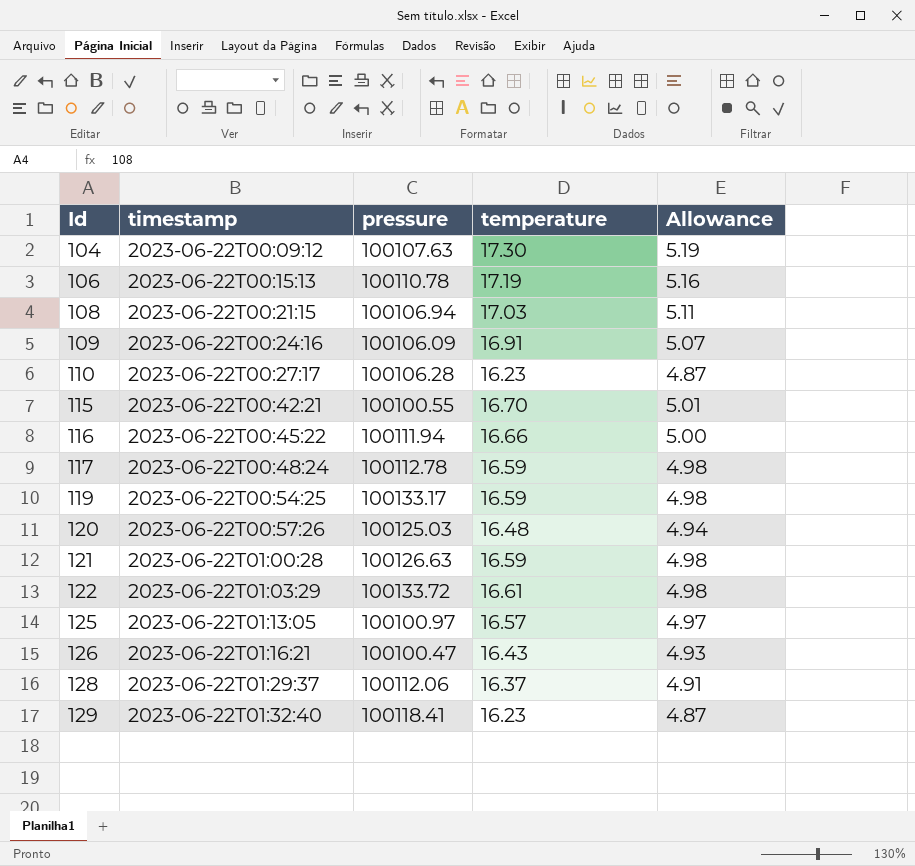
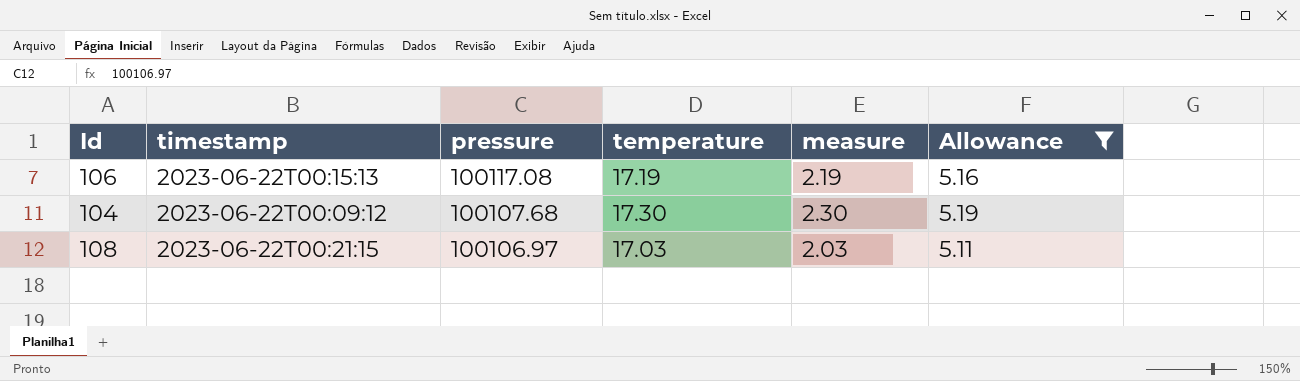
filter: none -> Allowance >= 5.11
row order: Id ascending -> pressure descending
column measure | formula: none -> [temperature] - 15
106 | pressure: 100110.78 -> 100117.08
104 | pressure: 100107.63 -> 100107.68
108 | pressure: 100106.94 -> 100106.97

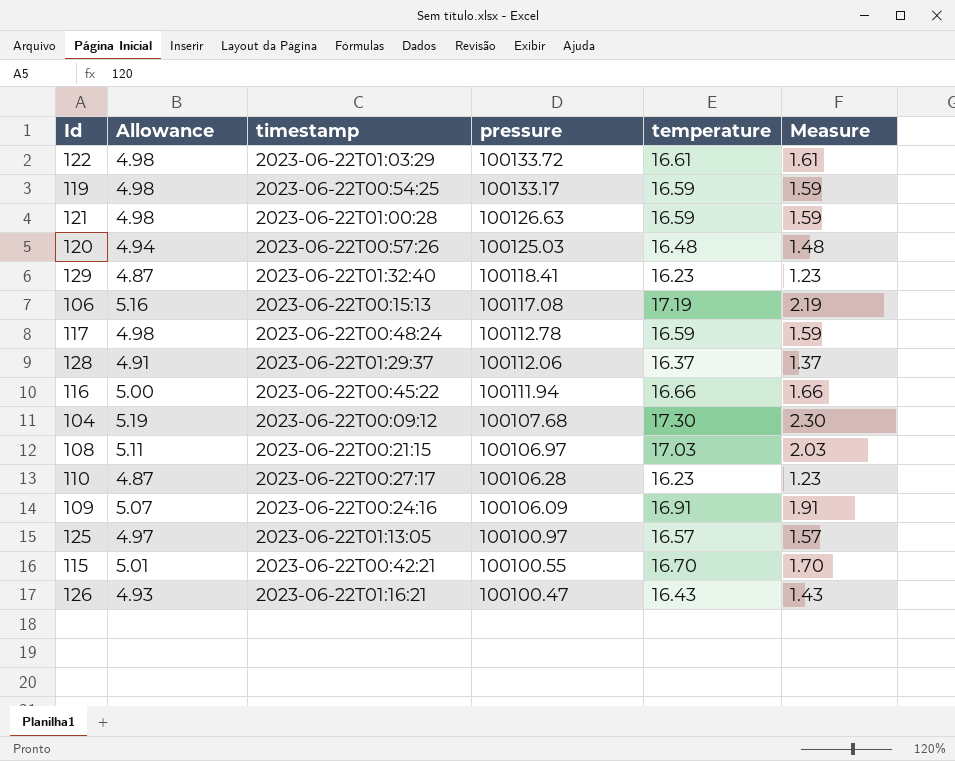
filter: Allowance >= 5.11 -> none
column Allowance | position: 6 -> 2
column name: measure -> Measure

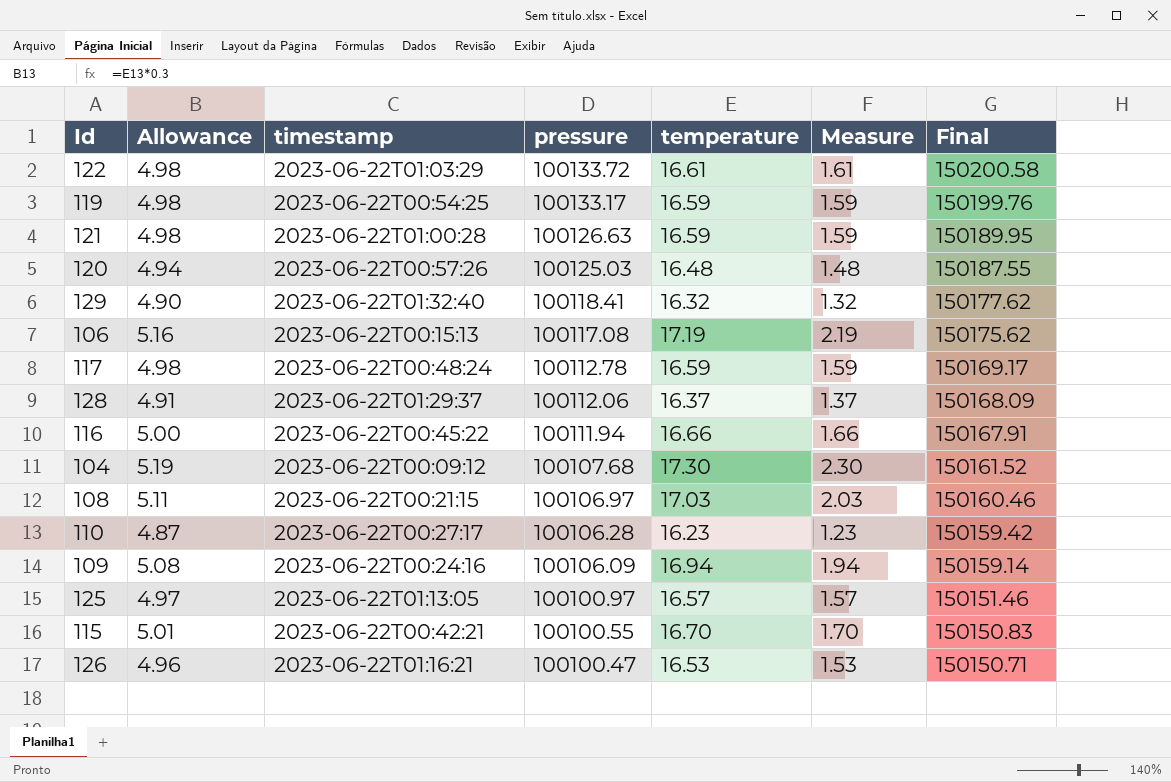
column Final | formula: none -> [pressure] * 1.5
129 | Allowance: 4.87 -> 4.90
129 | temperature: 16.23 -> 16.32
129 | Measure: 1.23 -> 1.32
109 | Allowance: 5.07 -> 5.08
109 | temperature: 16.91 -> 16.94
109 | Measure: 1.91 -> 1.94
126 | Allowance: 4.93 -> 4.96
126 | temperature: 16.43 -> 16.53
126 | Measure: 1.43 -> 1.53

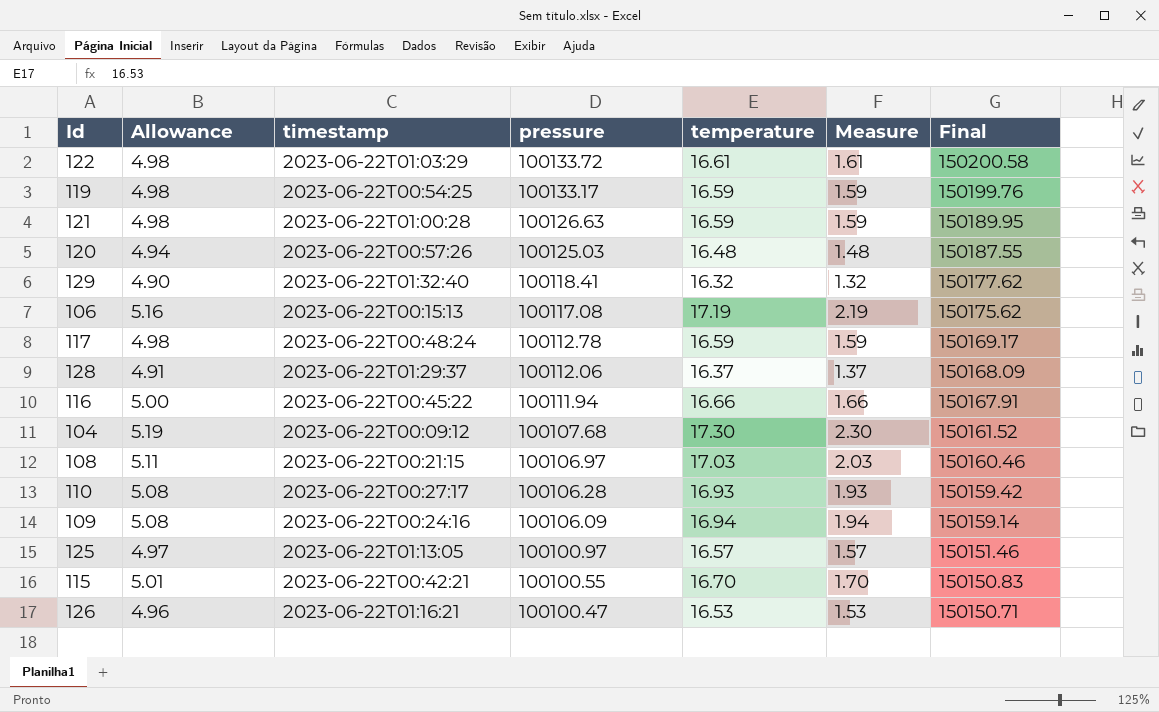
110 | Allowance: 4.87 -> 5.08
110 | temperature: 16.23 -> 16.93
110 | Measure: 1.23 -> 1.93

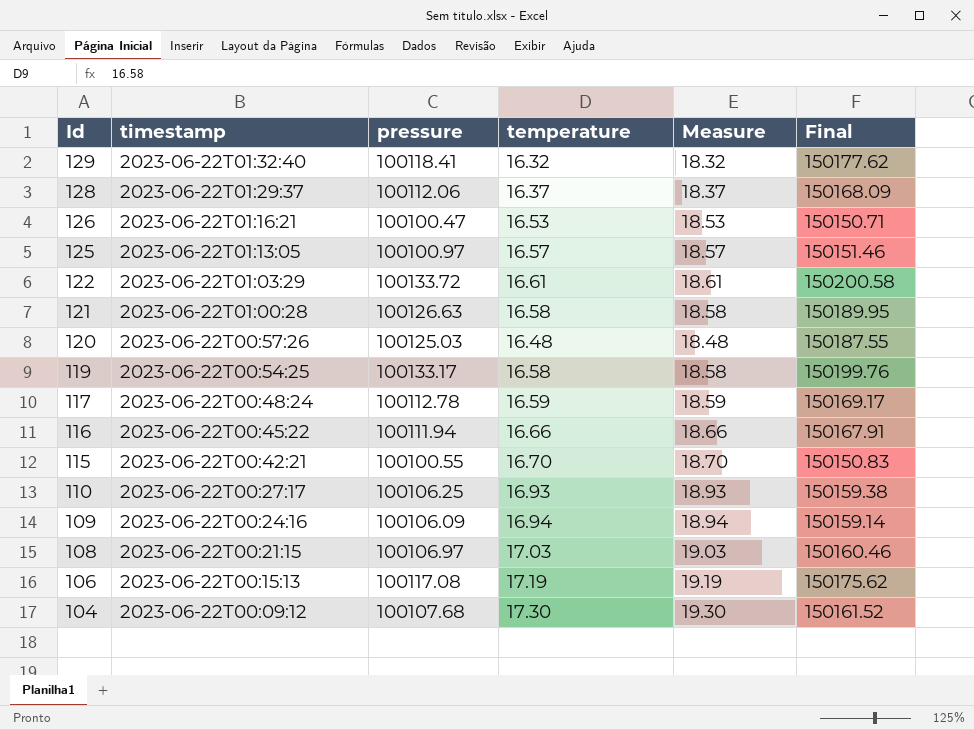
row order: pressure descending -> Id descending
column Allowance | formula: [temperature] * 0.3 -> none
column Measure | formula: [temperature] - 15 -> [temperature] + 2
121 | temperature: 16.59 -> 16.58
119 | temperature: 16.59 -> 16.58
110 | pressure: 100106.28 -> 100106.25
110 | Final: 150159.42 -> 150159.38

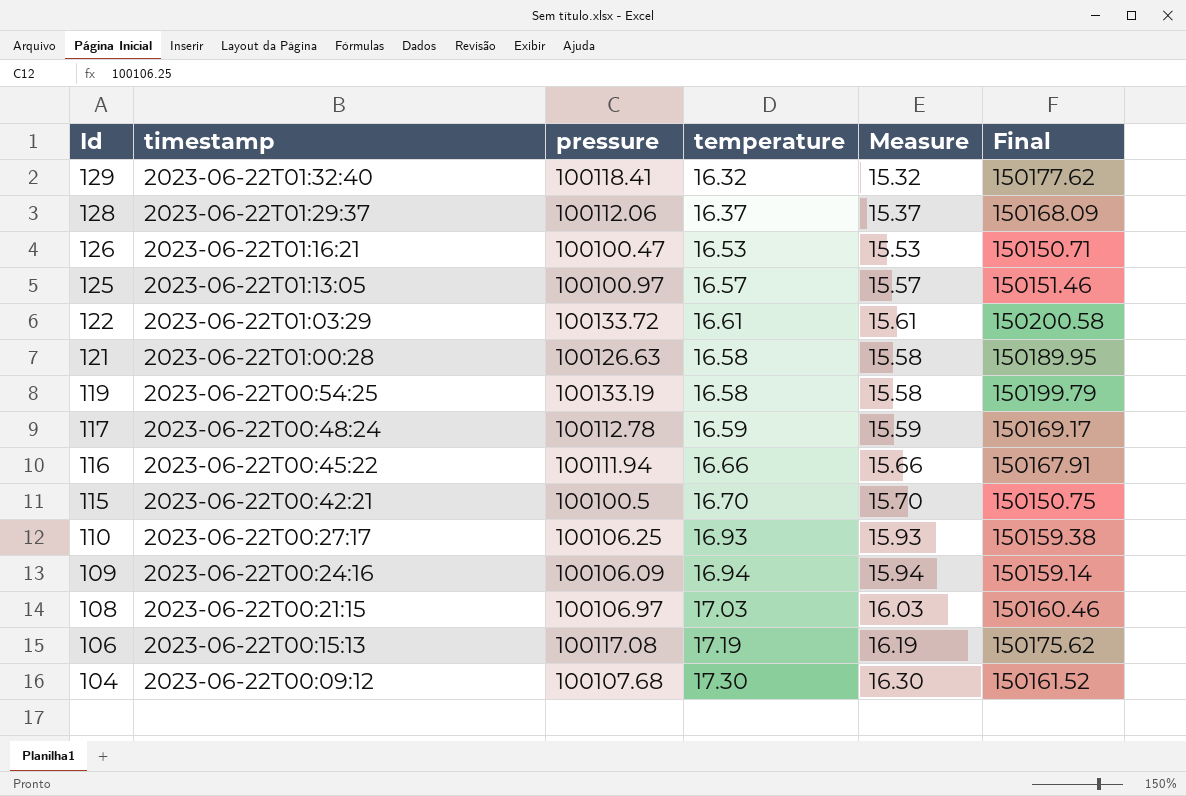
column Measure | formula: [temperature] + 2 -> [temperature] - 1
row 120: 2023-06-22T00:57:26 | 100125.03 | 16.48 | 18.48 | 150187.55 -> none
119 | pressure: 100133.17 -> 100133.19
119 | Final: 150199.76 -> 150199.79
115 | pressure: 100100.55 -> 100100.5
115 | Final: 150150.83 -> 150150.75

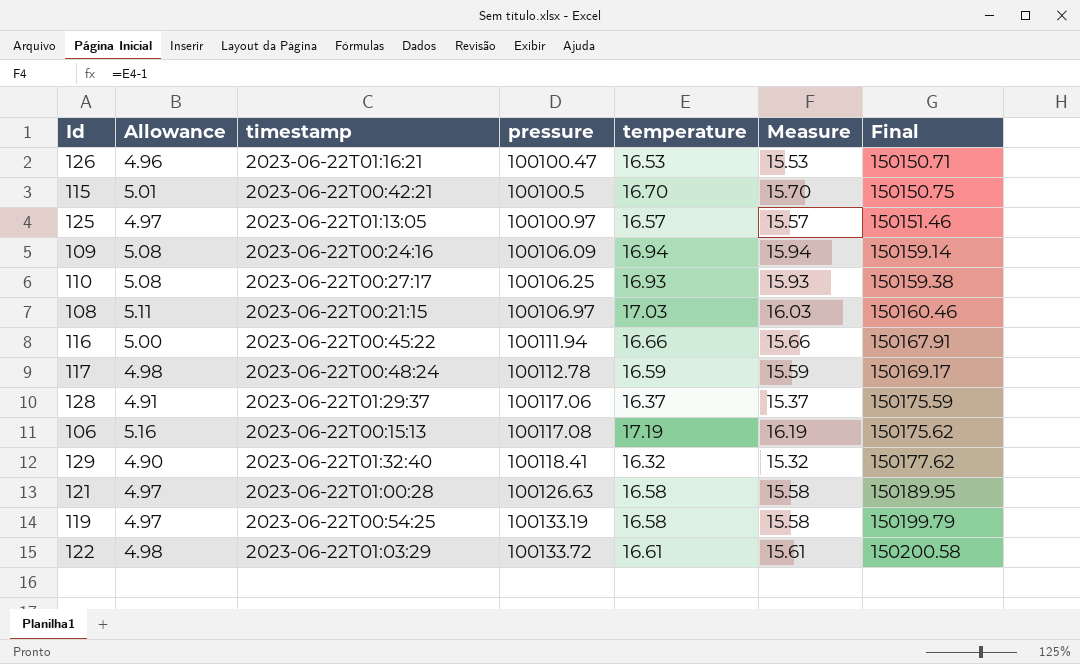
row order: Id descending -> pressure ascending
column Allowance | formula: none -> [temperature] * 0.3
row 104: 2023-06-22T00:09:12 | 100107.68 | 17.30 | 16.30 | 150161.52 -> none
128 | pressure: 100112.06 -> 100117.06
128 | Final: 150168.09 -> 150175.59

